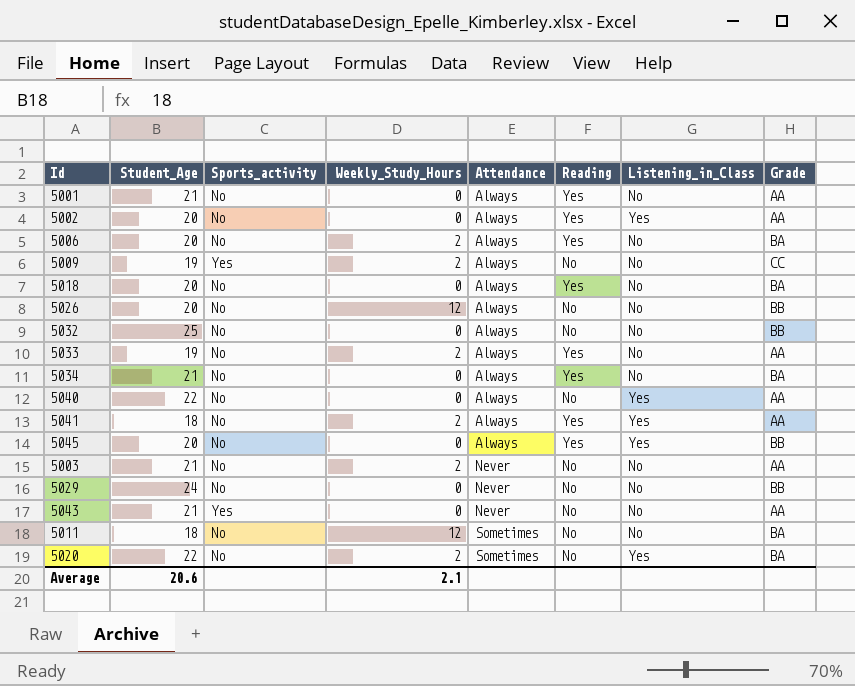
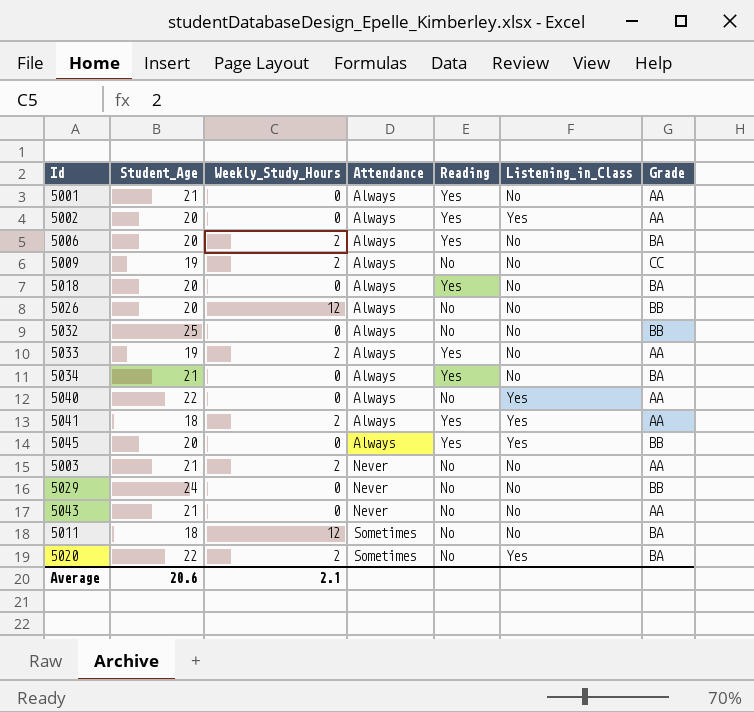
column Sports_activity | position: 3 -> none

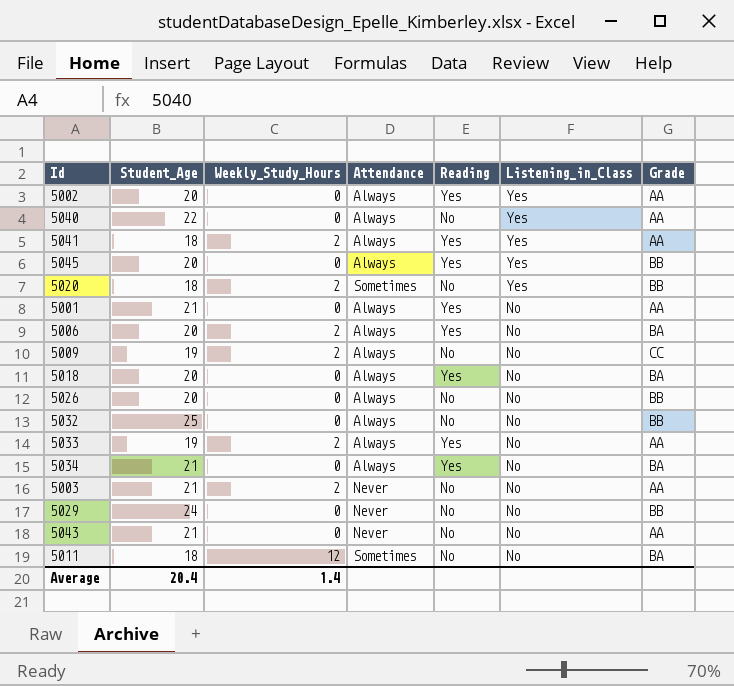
row order: Attendance ascending -> Listening_in_Class descending
5020 | Student_Age: 22 -> 18
5020 | Grade: BA -> BB
5026 | Weekly_Study_Hours: 12 -> 0
Average | Student_Age: 20.6 -> 20.4
Average | Weekly_Study_Hours: 2.1 -> 1.4

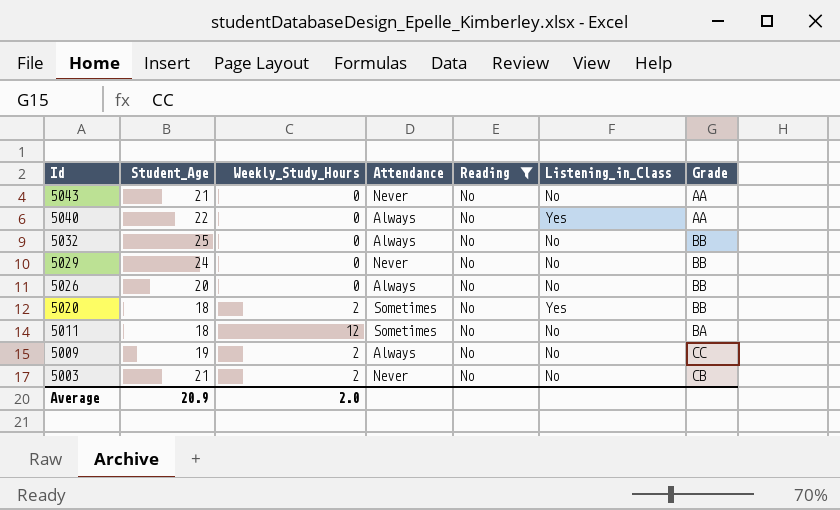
filter: none -> Reading = No
row order: Listening_in_Class descending -> Id descending
5003 | Grade: AA -> CB
Average | Student_Age: 20.4 -> 20.9
Average | Weekly_Study_Hours: 1.4 -> 2.0

